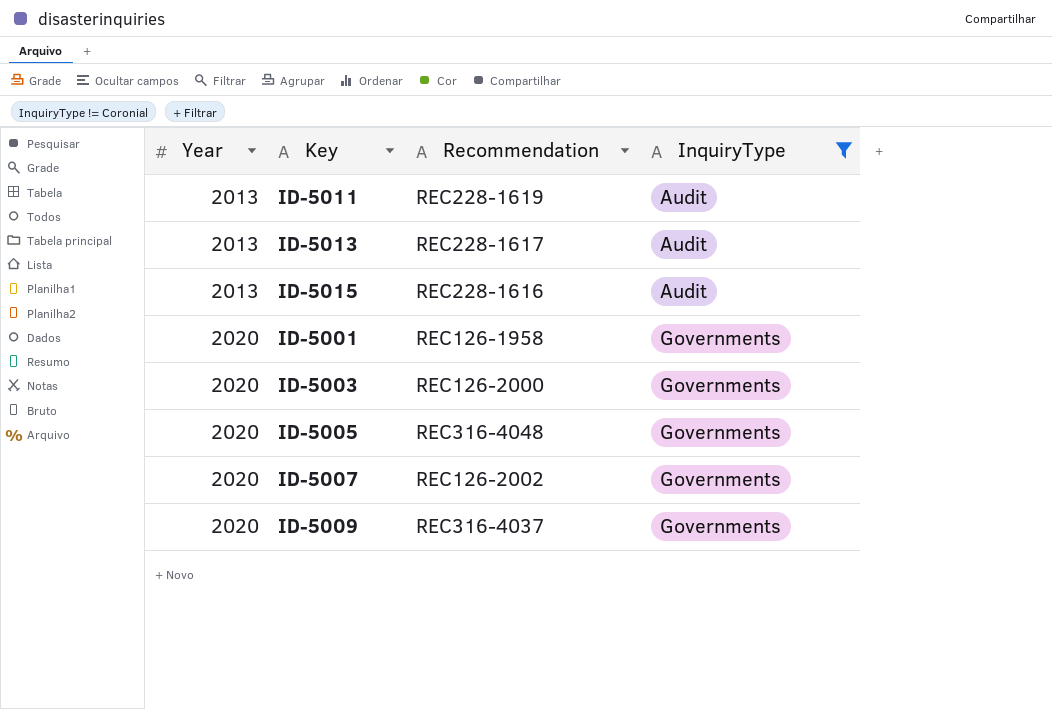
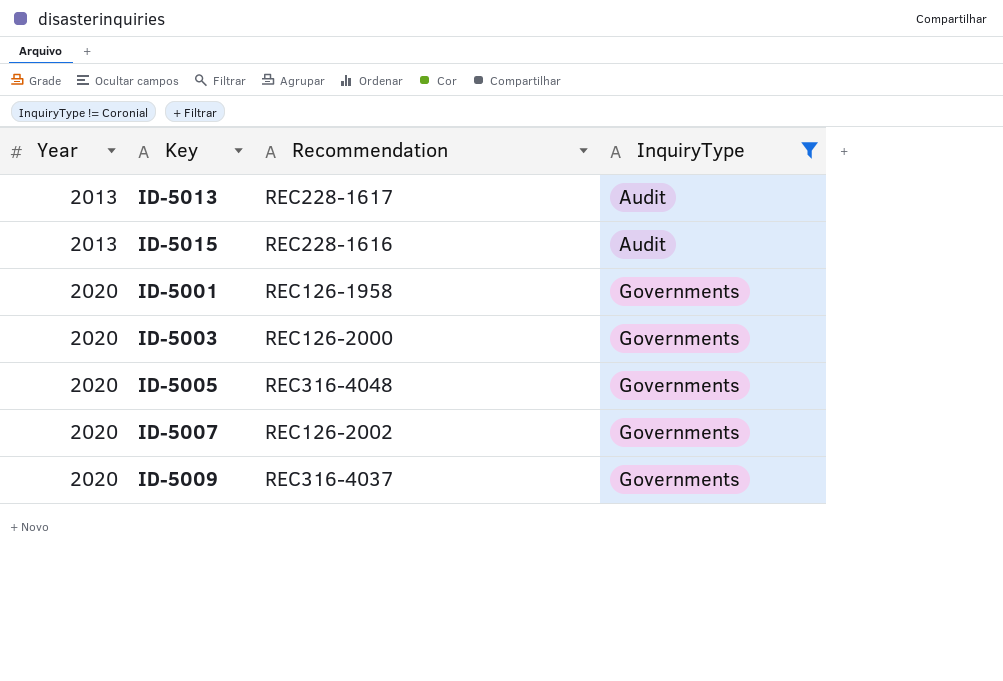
row ID-5011: 2013 | REC228-1619 | Audit -> none

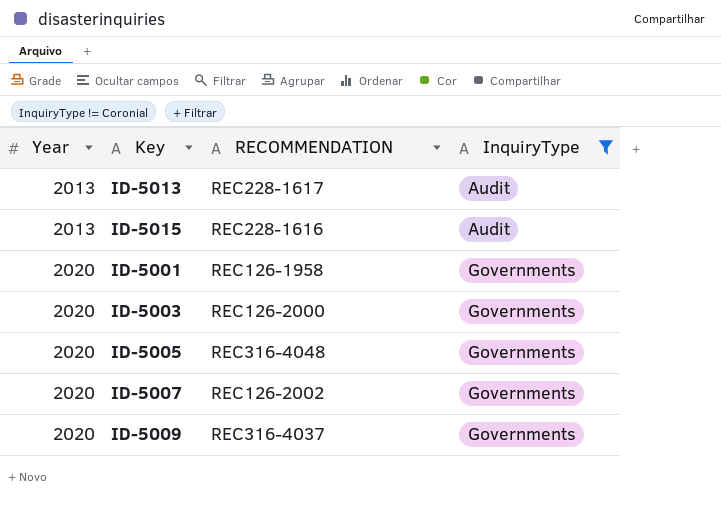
column name: Recommendation -> RECOMMENDATION

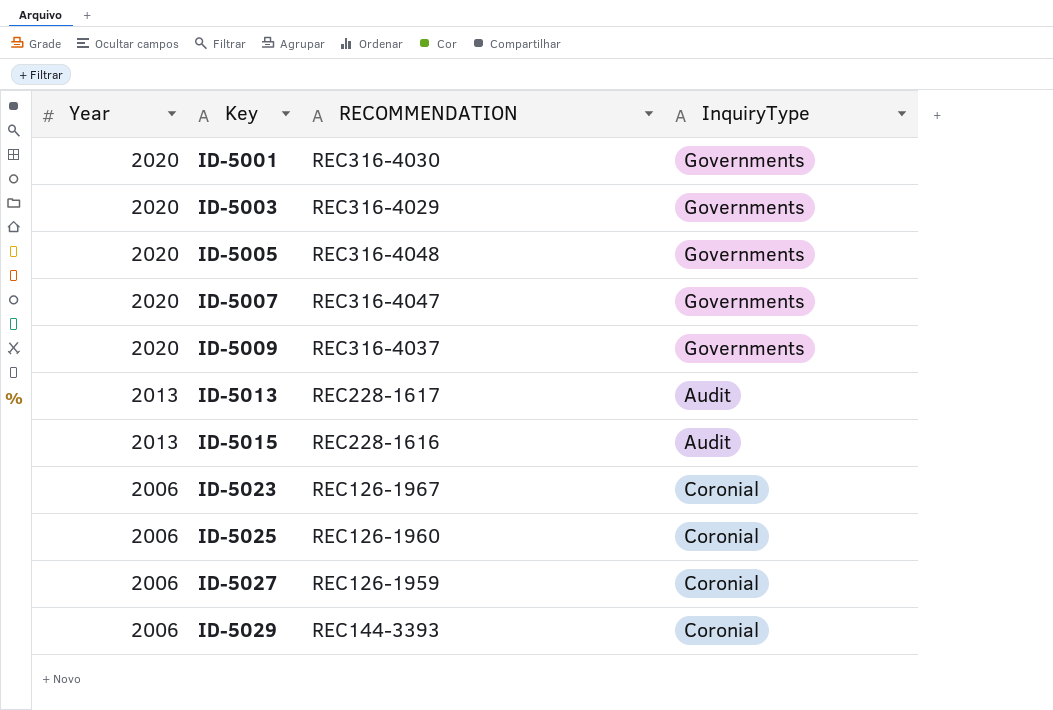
filter: InquiryType != Coronial -> none
row order: Year ascending -> Year descending
ID-5001 | RECOMMENDATION: REC126-1958 -> REC316-4030
ID-5003 | RECOMMENDATION: REC126-2000 -> REC316-4029
ID-5007 | RECOMMENDATION: REC126-2002 -> REC316-4047

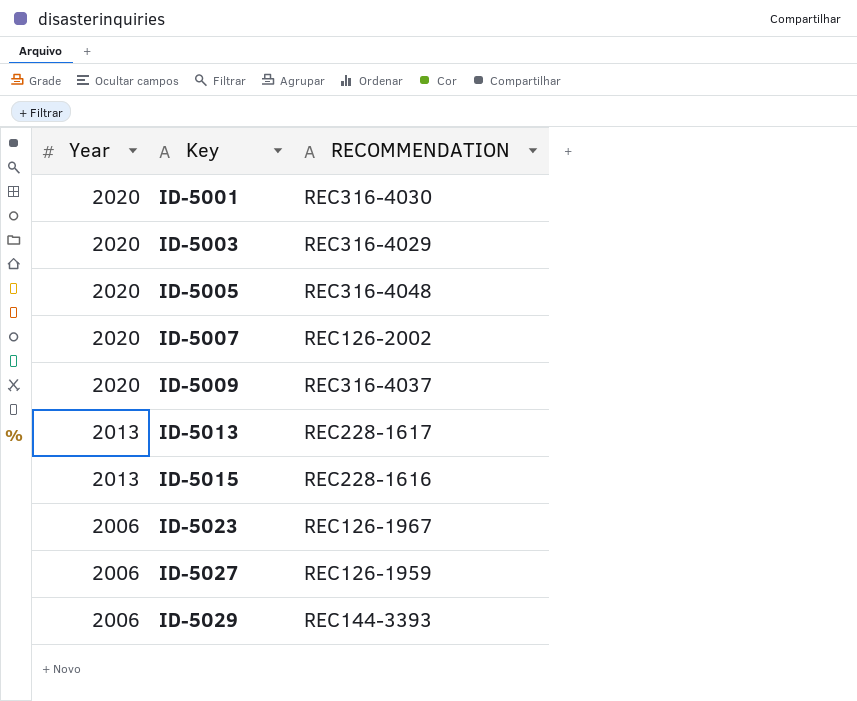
column InquiryType | position: 4 -> none
row ID-5025: 2006 | REC126-1960 | Coronial -> none
ID-5007 | RECOMMENDATION: REC316-4047 -> REC126-2002

